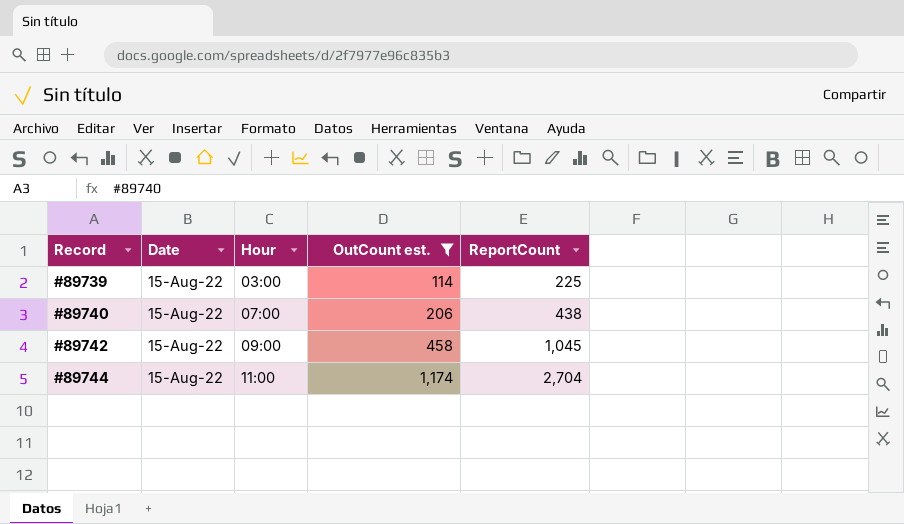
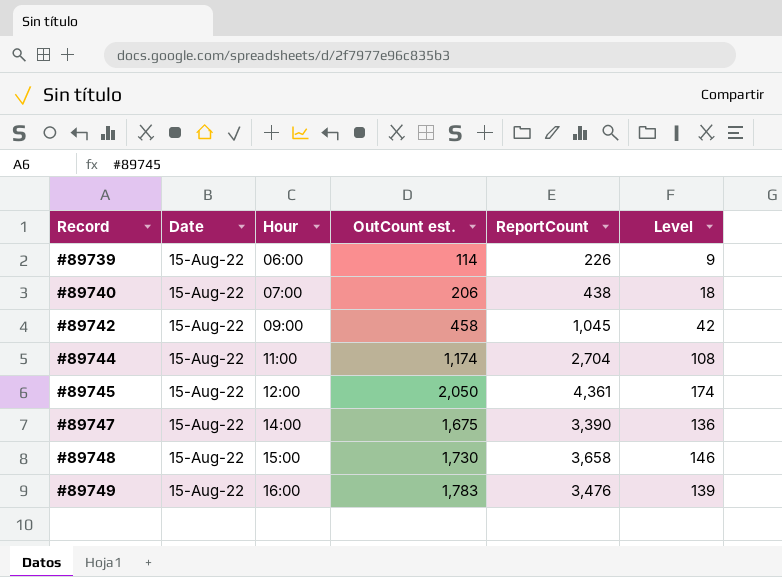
filter: OutCount est. <= 1,174 -> none
column Level | formula: none -> [ReportCount] * 0.04
#89739 | Hour: 03:00 -> 06:00
#89739 | ReportCount: 225 -> 226

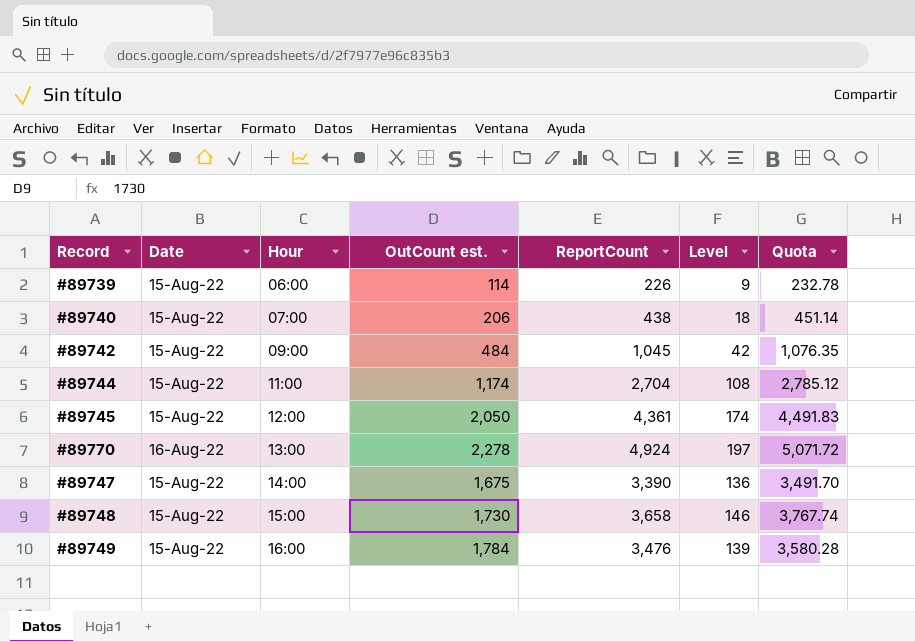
column Quota | formula: none -> [ReportCount] * 1.03
#89742 | OutCount est.: 458 -> 484
row #89770: none -> 16-Aug-22 | 13:00 | 2,278 | 4,924 | 197 | 5,071.72
#89749 | OutCount est.: 1,783 -> 1,784

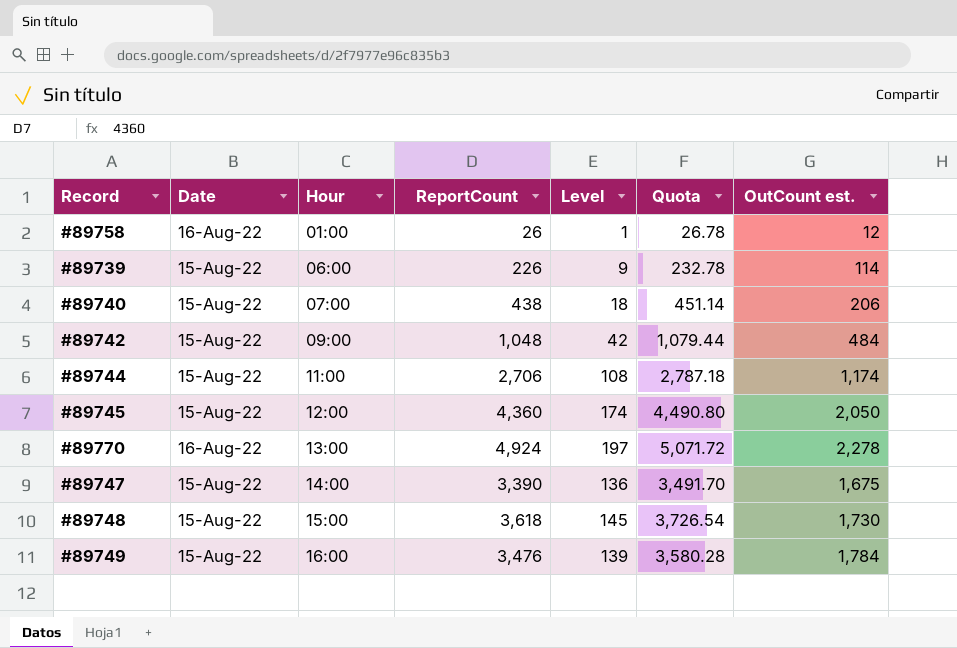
column OutCount est. | position: 4 -> 7
row #89758: none -> 16-Aug-22 | 01:00 | 26 | 1 | 26.78 | 12
#89742 | ReportCount: 1,045 -> 1,048
#89742 | Quota: 1,076.35 -> 1,079.44
#89744 | ReportCount: 2,704 -> 2,706
#89744 | Quota: 2,785.12 -> 2,787.18
#89745 | ReportCount: 4,361 -> 4,360
#89745 | Quota: 4,491.83 -> 4,490.80
#89748 | ReportCount: 3,658 -> 3,618
#89748 | Level: 146 -> 145
#89748 | Quota: 3,767.74 -> 3,726.54

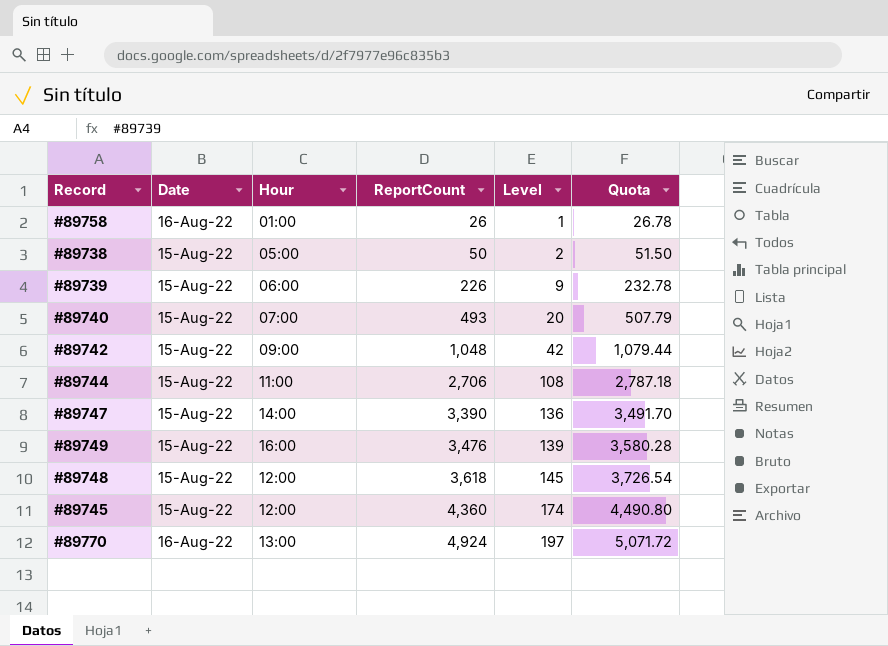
row order: Hour ascending -> ReportCount ascending
column OutCount est. | position: 7 -> none
row #89738: none -> 15-Aug-22 | 05:00 | 50 | 2 | 51.50
#89740 | ReportCount: 438 -> 493
#89740 | Level: 18 -> 20
#89740 | Quota: 451.14 -> 507.79
#89748 | Hour: 15:00 -> 12:00

